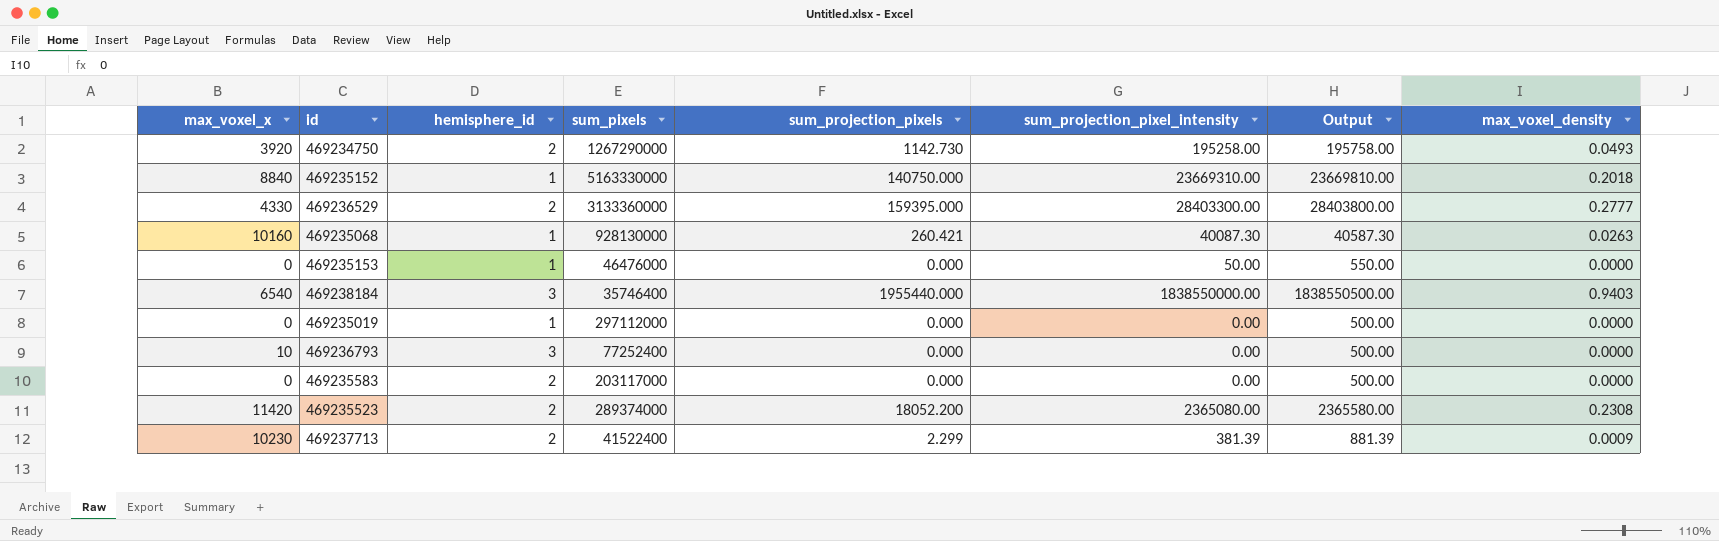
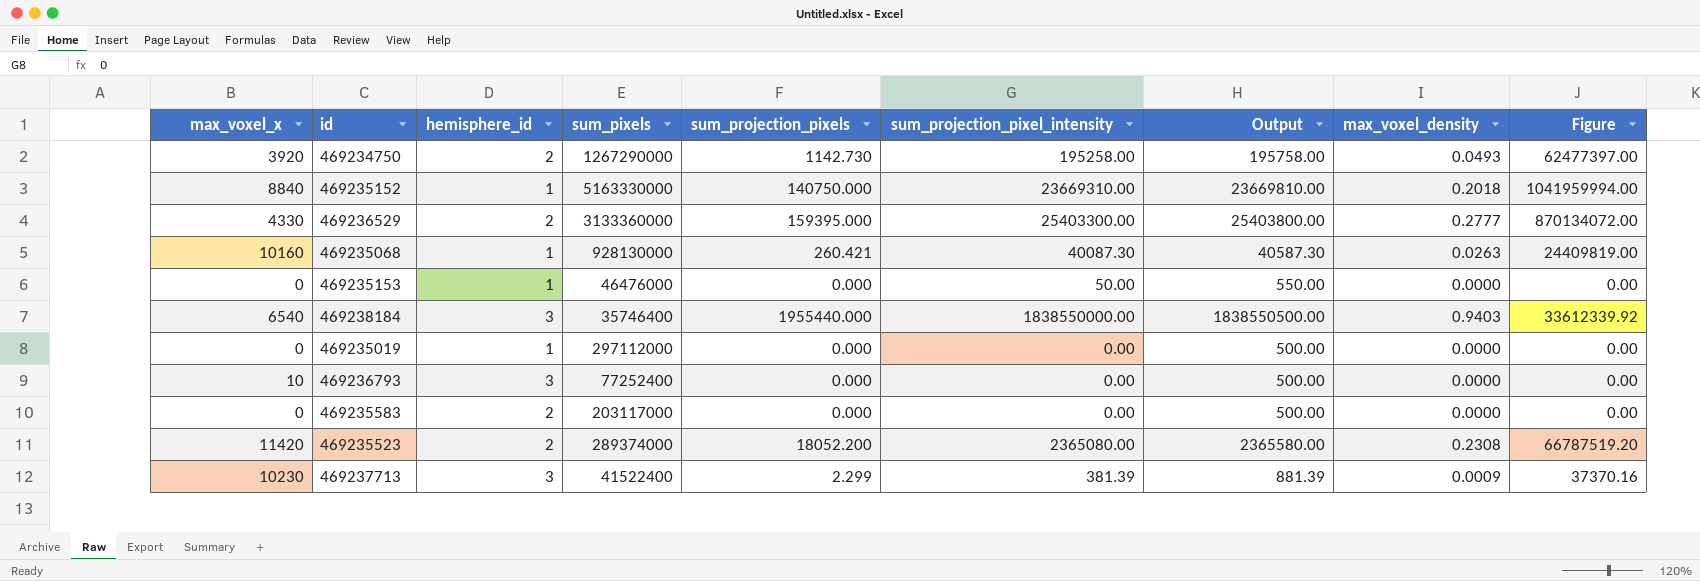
column Figure | formula: none -> [sum_pixels] * [max_voxel_density]
469236529 | sum_projection_pixel_intensity: 28403300.00 -> 25403300.00
469236529 | Output: 28403800.00 -> 25403800.00
469237713 | hemisphere_id: 2 -> 3

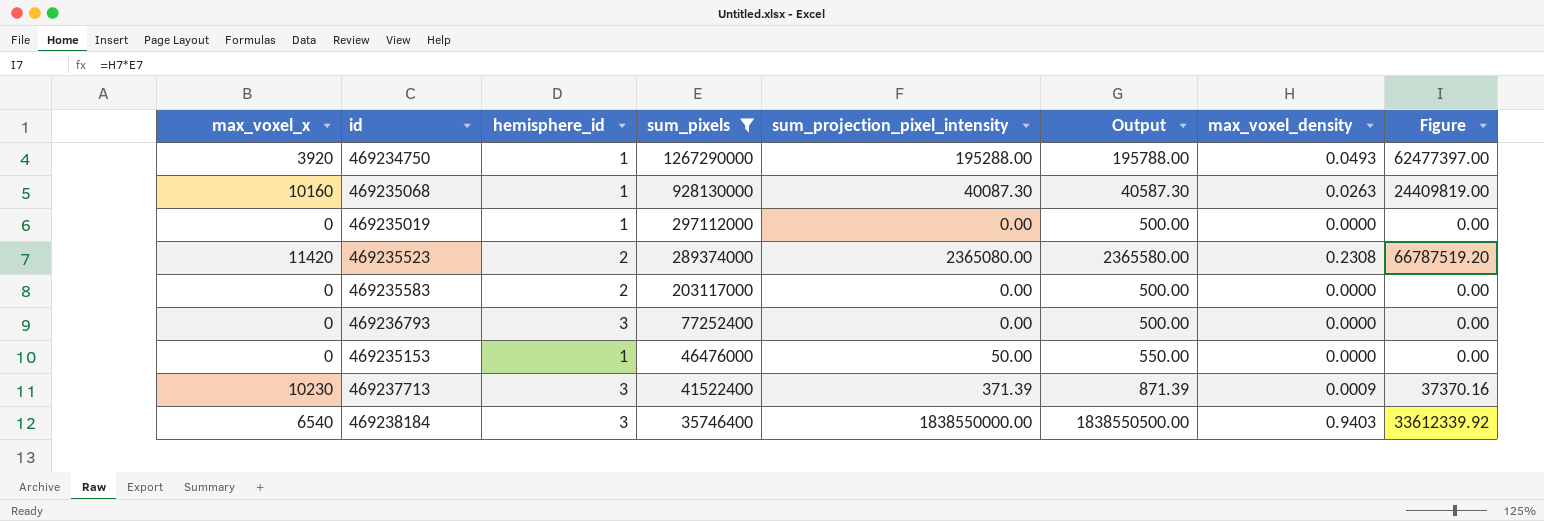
filter: none -> sum_pixels <= 1267290000
row order: none -> sum_pixels descending
column sum_projection_pixels | position: 5 -> none
469234750 | hemisphere_id: 2 -> 1
469234750 | sum_projection_pixel_intensity: 195258.00 -> 195288.00
469234750 | Output: 195758.00 -> 195788.00
469236793 | max_voxel_x: 10 -> 0
469237713 | sum_projection_pixel_intensity: 381.39 -> 371.39
469237713 | Output: 881.39 -> 871.39

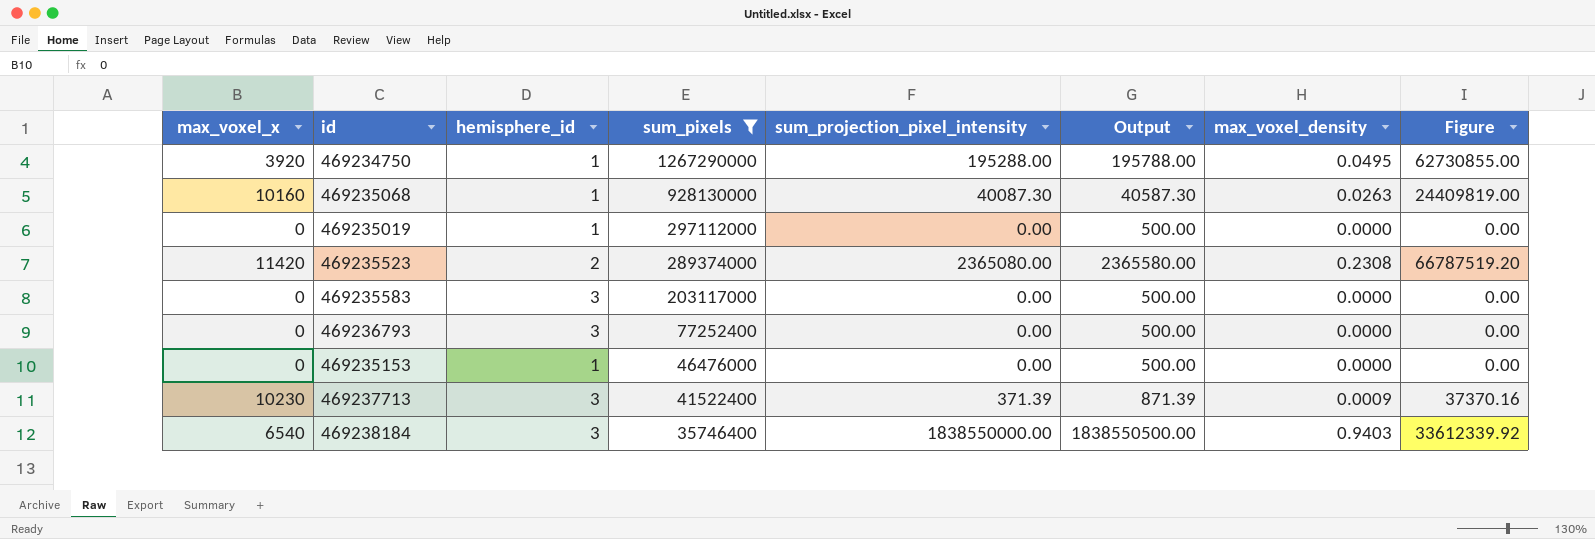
469234750 | max_voxel_density: 0.0493 -> 0.0495
469234750 | Figure: 62477397.00 -> 62730855.00
469235583 | hemisphere_id: 2 -> 3
469235153 | sum_projection_pixel_intensity: 50.00 -> 0.00
469235153 | Output: 550.00 -> 500.00

